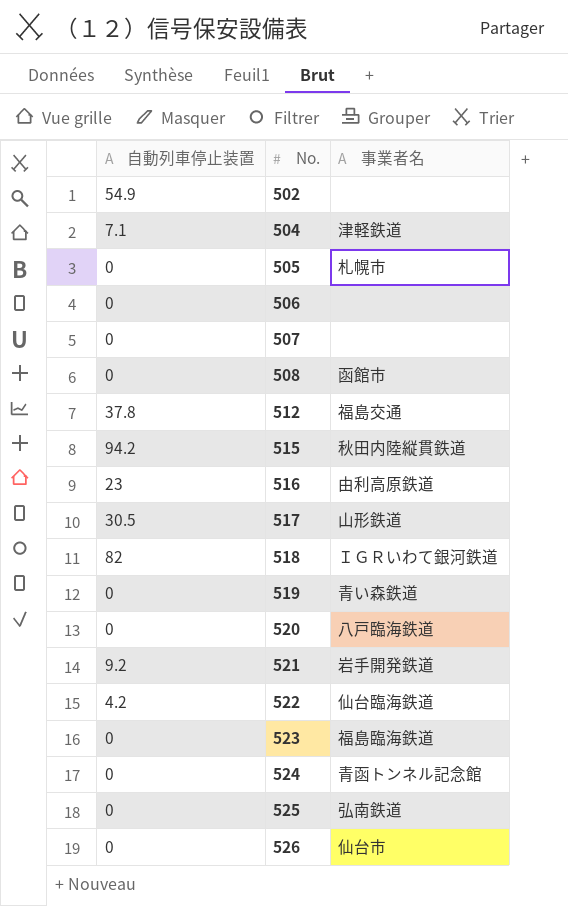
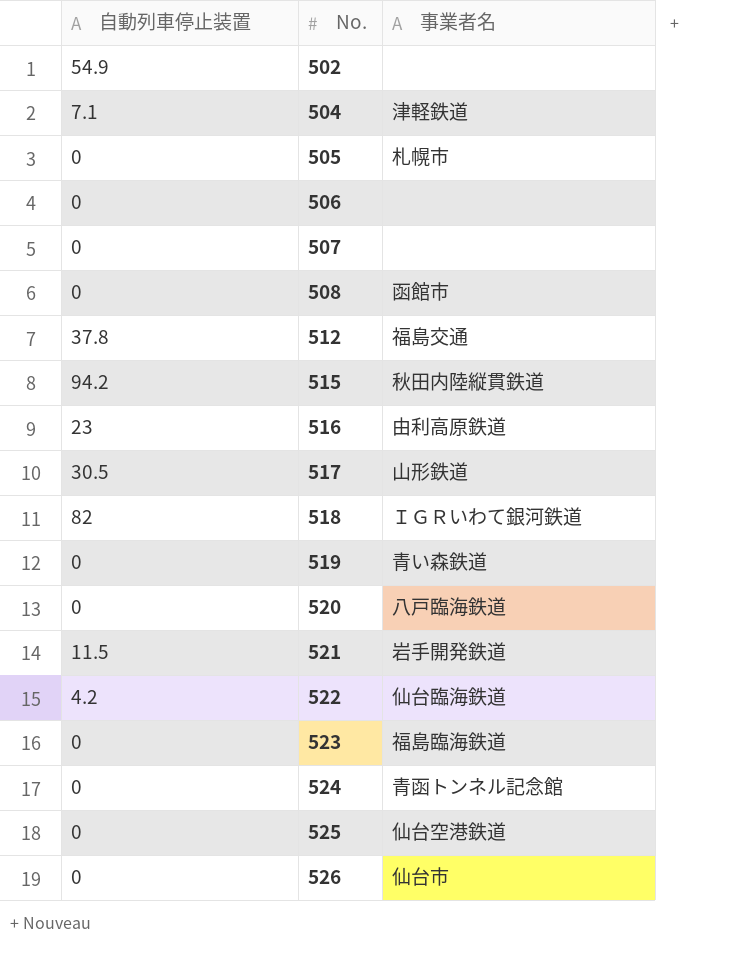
521 | 自動列車停止装置: 9.2 -> 11.5
525 | 事業者名: 弘南鉄道 -> 仙台空港鉄道

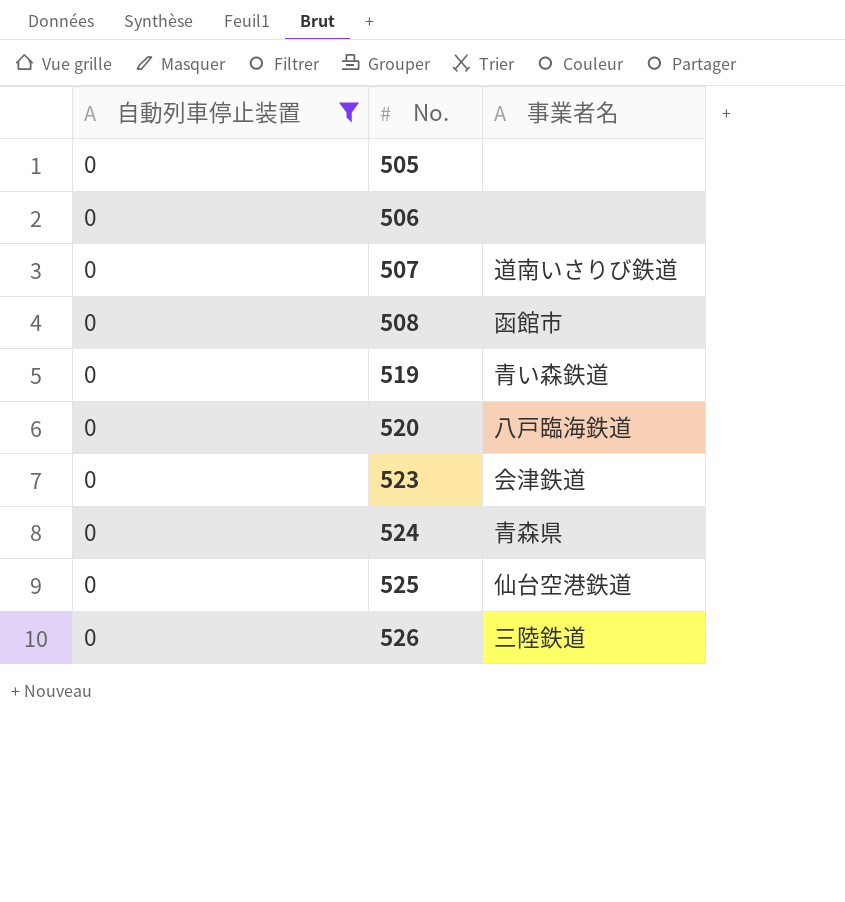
filter: none -> 自動列車停止装置 = 0
505 | 事業者名: 札幌市 -> none
507 | 事業者名: none -> 道南いさりび鉄道
523 | 事業者名: 福島臨海鉄道 -> 会津鉄道
524 | 事業者名: 青函トンネル記念館 -> 青森県
526 | 事業者名: 仙台市 -> 三陸鉄道

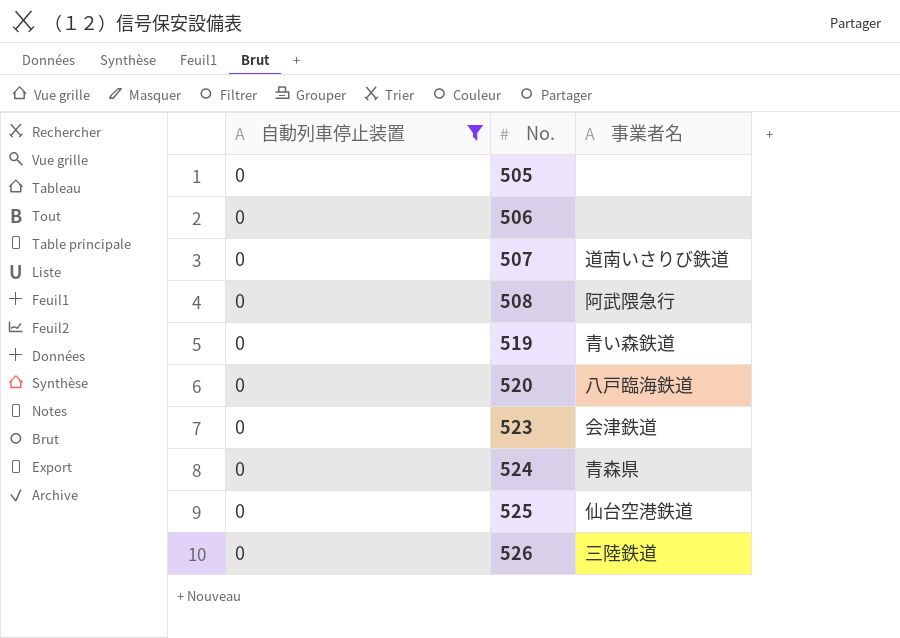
508 | 事業者名: 函館市 -> 阿武隈急行

